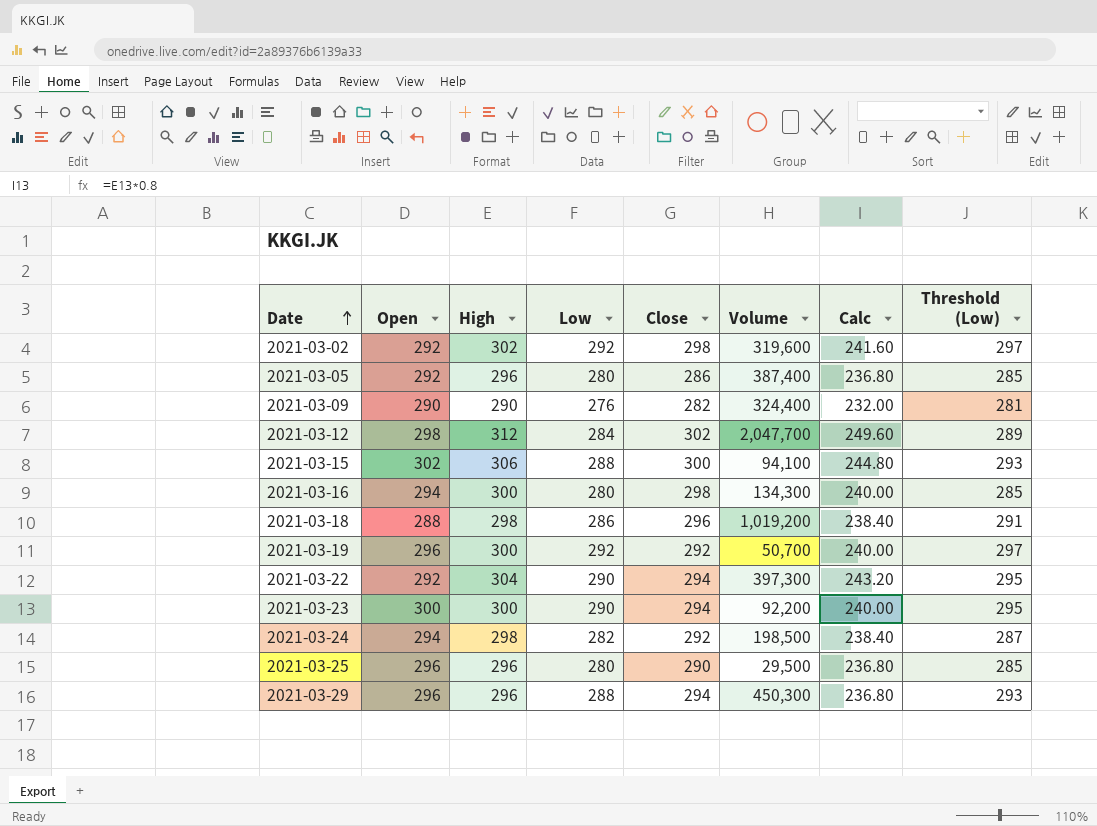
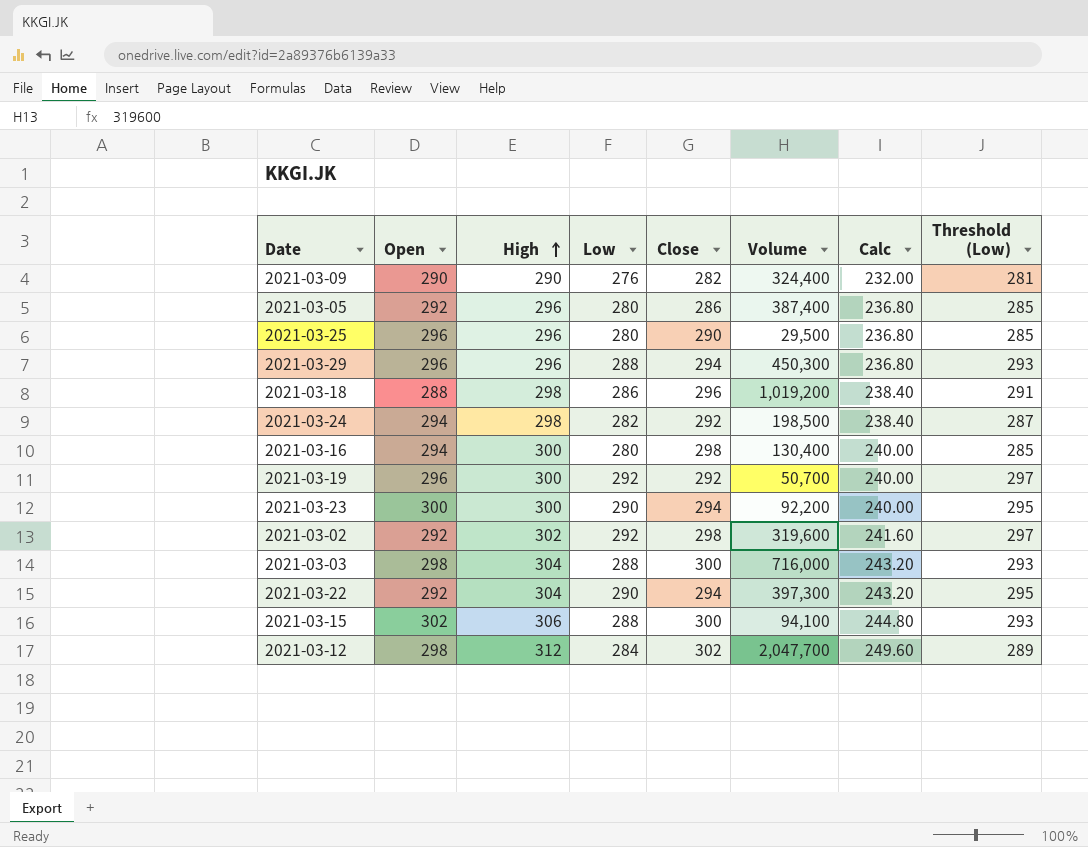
row order: Date ascending -> High ascending
2021-03-16 | Volume: 134,300 -> 130,400
row 2021-03-03: none -> 298 | 304 | 288 | 300 | 716,000 | 243.20 | 293

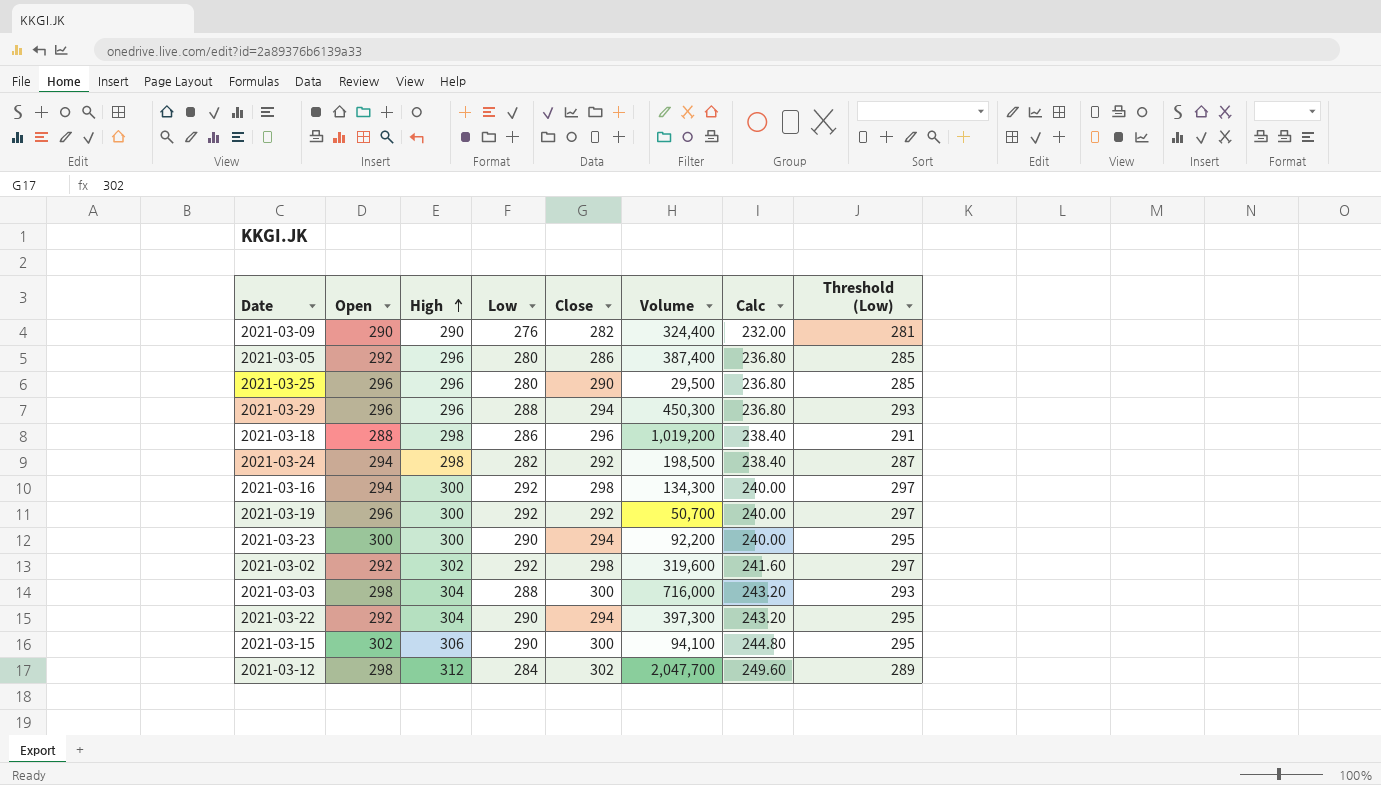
2021-03-16 | Low: 280 -> 292
2021-03-16 | Volume: 130,400 -> 134,300
2021-03-16 | Threshold (Low): 285 -> 297
2021-03-15 | Low: 288 -> 290
2021-03-15 | Threshold (Low): 293 -> 295

